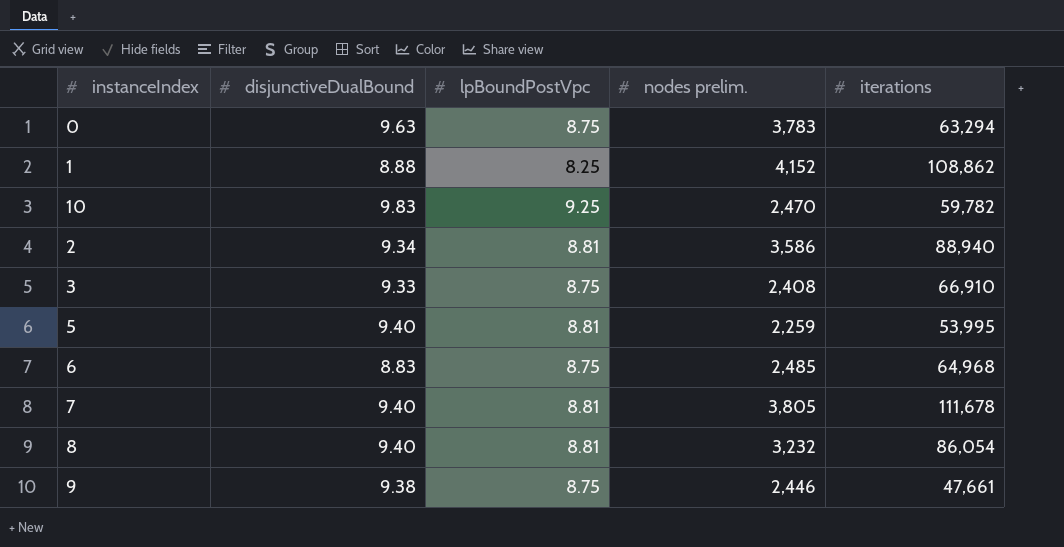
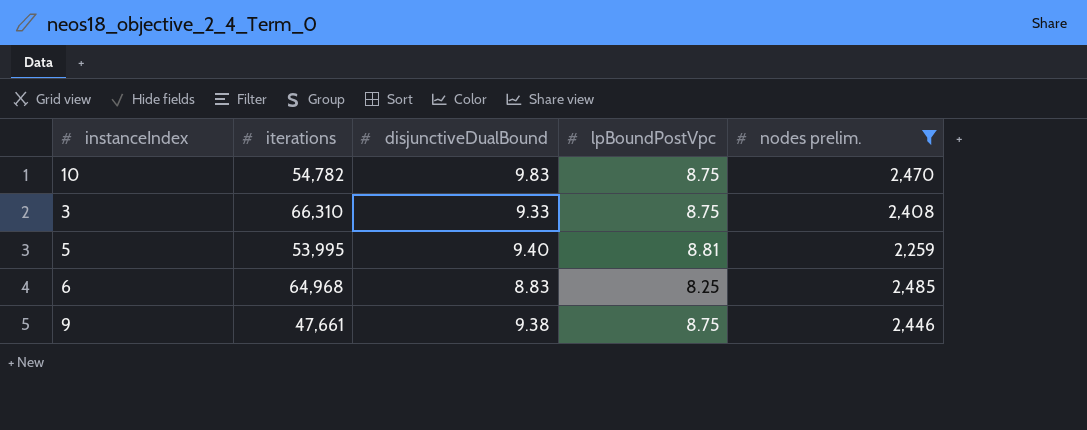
filter: none -> nodes prelim. <= 2,485
column iterations | position: 5 -> 2
10 | iterations: 59,782 -> 54,782
10 | lpBoundPostVpc: 9.25 -> 8.75
3 | iterations: 66,910 -> 66,310
6 | lpBoundPostVpc: 8.75 -> 8.25

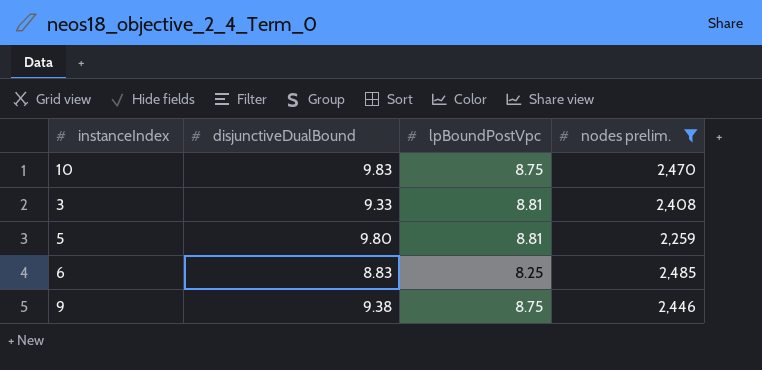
column iterations | position: 2 -> none
3 | lpBoundPostVpc: 8.75 -> 8.81
5 | disjunctiveDualBound: 9.40 -> 9.80

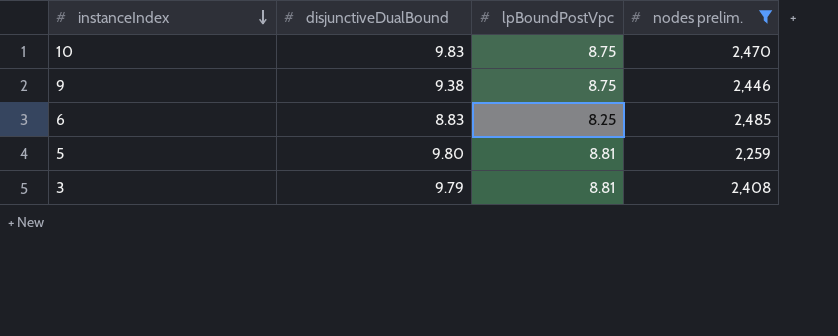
row order: none -> instanceIndex descending
3 | disjunctiveDualBound: 9.33 -> 9.79

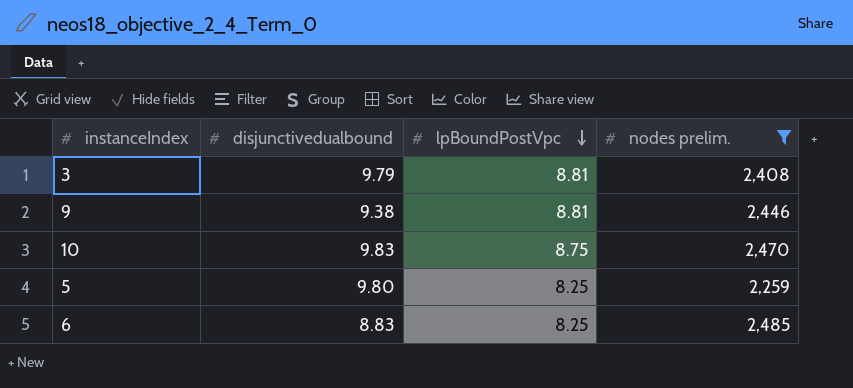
row order: instanceIndex descending -> lpBoundPostVpc descending
column name: disjunctiveDualBound -> disjunctivedualbound
9 | lpBoundPostVpc: 8.75 -> 8.81
5 | lpBoundPostVpc: 8.81 -> 8.25

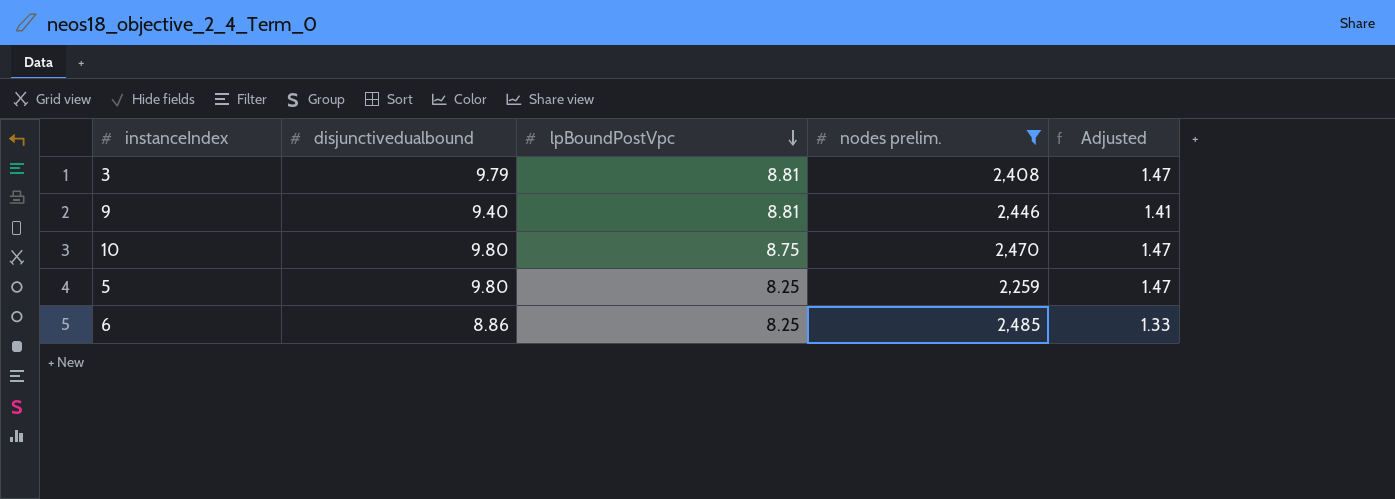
column Adjusted | formula: none -> [disjunctivedualbound] * 0.15
9 | disjunctivedualbound: 9.38 -> 9.40
10 | disjunctivedualbound: 9.83 -> 9.80
6 | disjunctivedualbound: 8.83 -> 8.86

